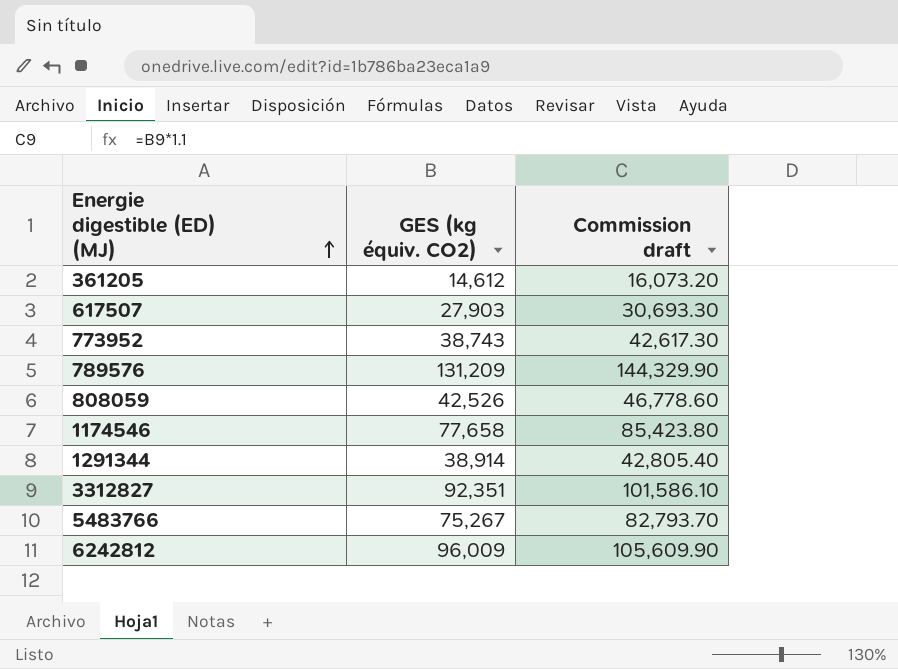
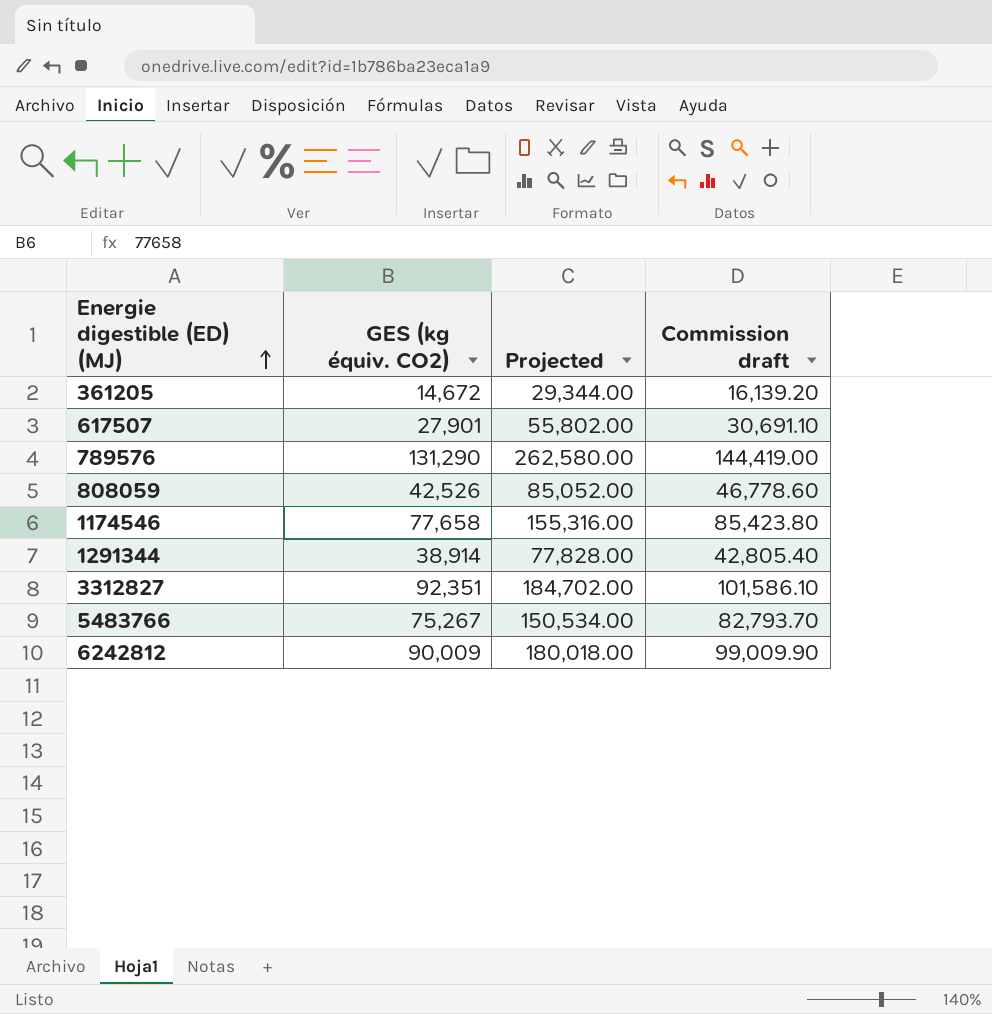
column Projected | formula: none -> [GES (kg équiv. CO2)] * 2
row 773952: 38,743 | 42,617.30 -> none
361205 | GES (kg équiv. CO2): 14,612 -> 14,672
361205 | Commission draft: 16,073.20 -> 16,139.20
617507 | GES (kg équiv. CO2): 27,903 -> 27,901
617507 | Commission draft: 30,693.30 -> 30,691.10
789576 | GES (kg équiv. CO2): 131,209 -> 131,290
789576 | Commission draft: 144,329.90 -> 144,419.00
6242812 | GES (kg équiv. CO2): 96,009 -> 90,009
6242812 | Commission draft: 105,609.90 -> 99,009.90

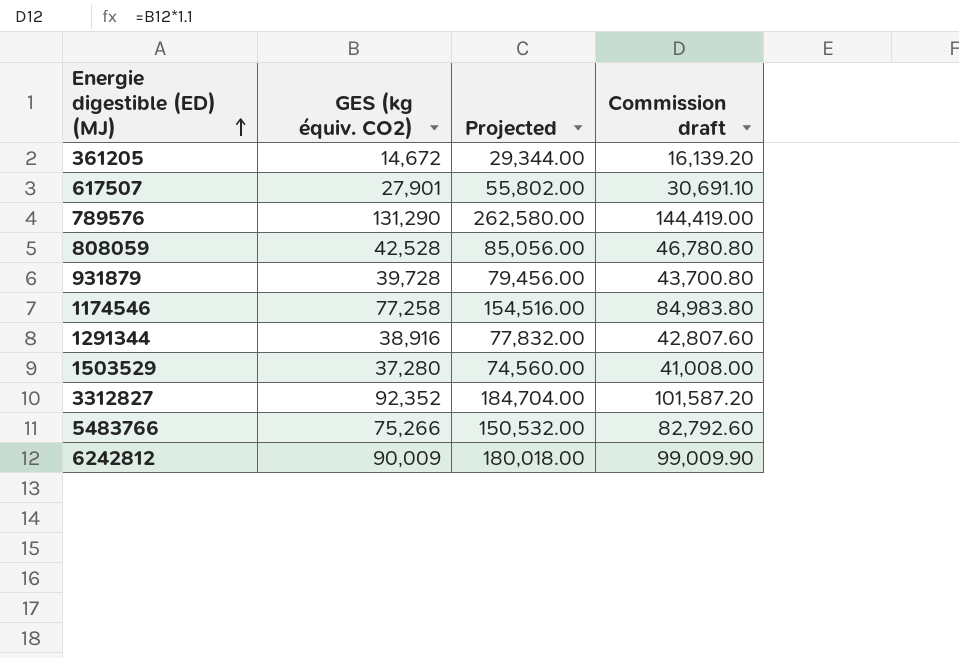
808059 | GES (kg équiv. CO2): 42,526 -> 42,528
808059 | Projected: 85,052.00 -> 85,056.00
808059 | Commission draft: 46,778.60 -> 46,780.80
row 931879: none -> 39,728 | 79,456.00 | 43,700.80
1174546 | GES (kg équiv. CO2): 77,658 -> 77,258
1174546 | Projected: 155,316.00 -> 154,516.00
1174546 | Commission draft: 85,423.80 -> 84,983.80
1291344 | GES (kg équiv. CO2): 38,914 -> 38,916
1291344 | Projected: 77,828.00 -> 77,832.00
1291344 | Commission draft: 42,805.40 -> 42,807.60
row 1503529: none -> 37,280 | 74,560.00 | 41,008.00
3312827 | GES (kg équiv. CO2): 92,351 -> 92,352
3312827 | Projected: 184,702.00 -> 184,704.00
3312827 | Commission draft: 101,586.10 -> 101,587.20
5483766 | GES (kg équiv. CO2): 75,267 -> 75,266
5483766 | Projected: 150,534.00 -> 150,532.00
5483766 | Commission draft: 82,793.70 -> 82,792.60

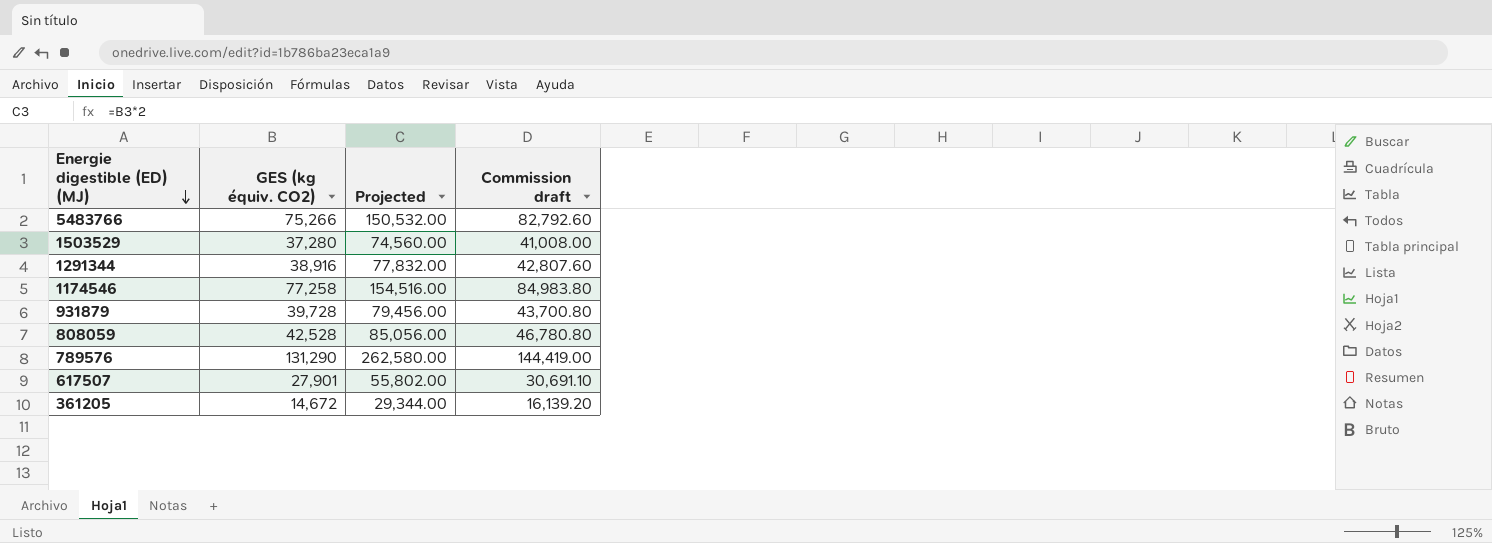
row order: Energie digestible (ED) (MJ) ascending -> Energie digestible (ED) (MJ) descending
row 3312827: 92,352 | 184,704.00 | 101,587.20 -> none
row 6242812: 90,009 | 180,018.00 | 99,009.90 -> none

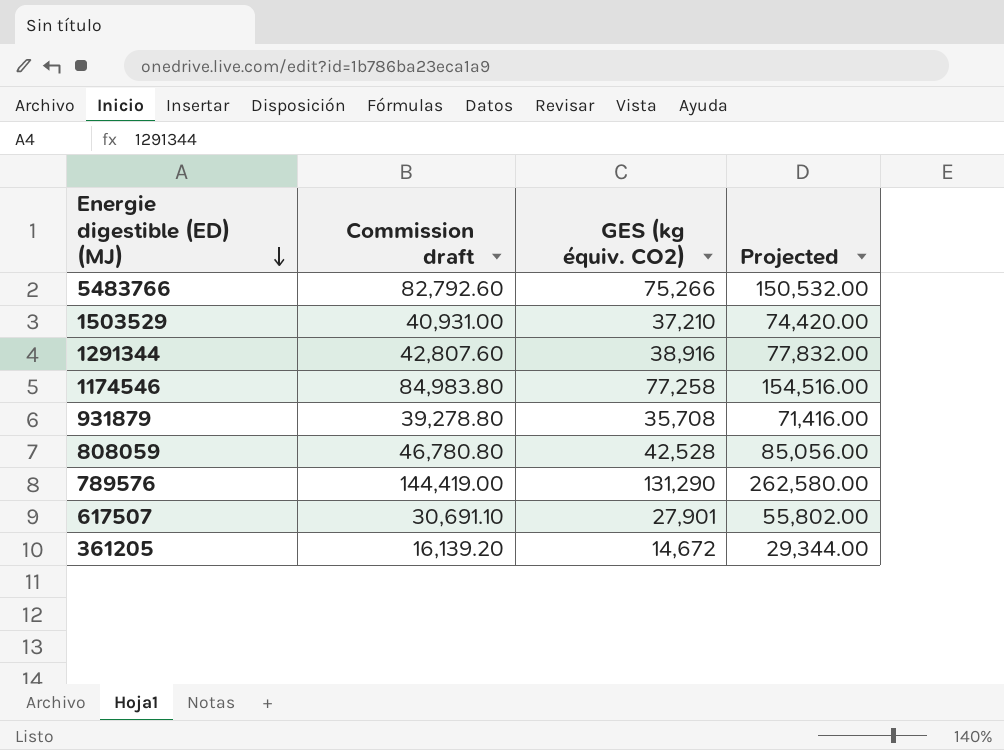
column Commission draft | position: 4 -> 2
1503529 | Commission draft: 41,008.00 -> 40,931.00
1503529 | GES (kg équiv. CO2): 37,280 -> 37,210
1503529 | Projected: 74,560.00 -> 74,420.00
931879 | Commission draft: 43,700.80 -> 39,278.80
931879 | GES (kg équiv. CO2): 39,728 -> 35,708
931879 | Projected: 79,456.00 -> 71,416.00

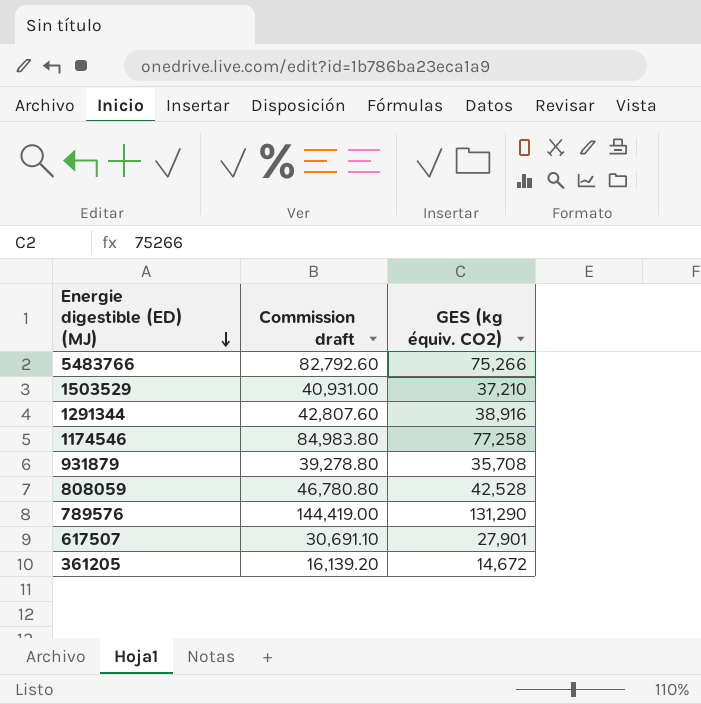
column Projected | formula: [GES (kg équiv. CO2)] * 2 -> none

